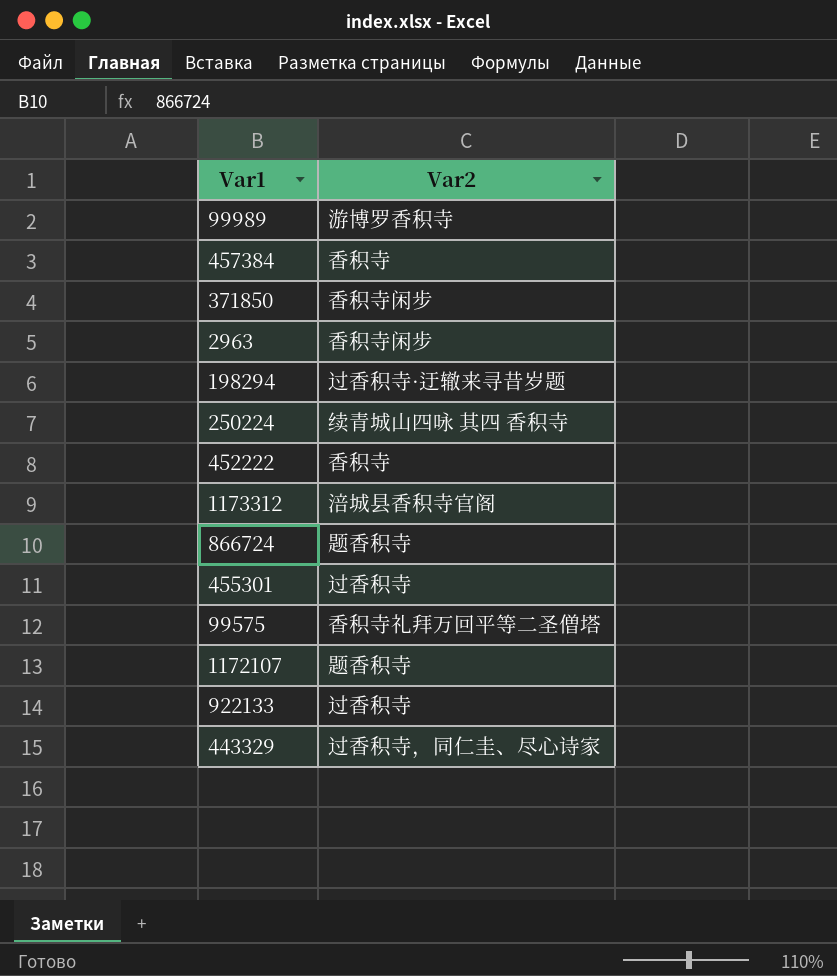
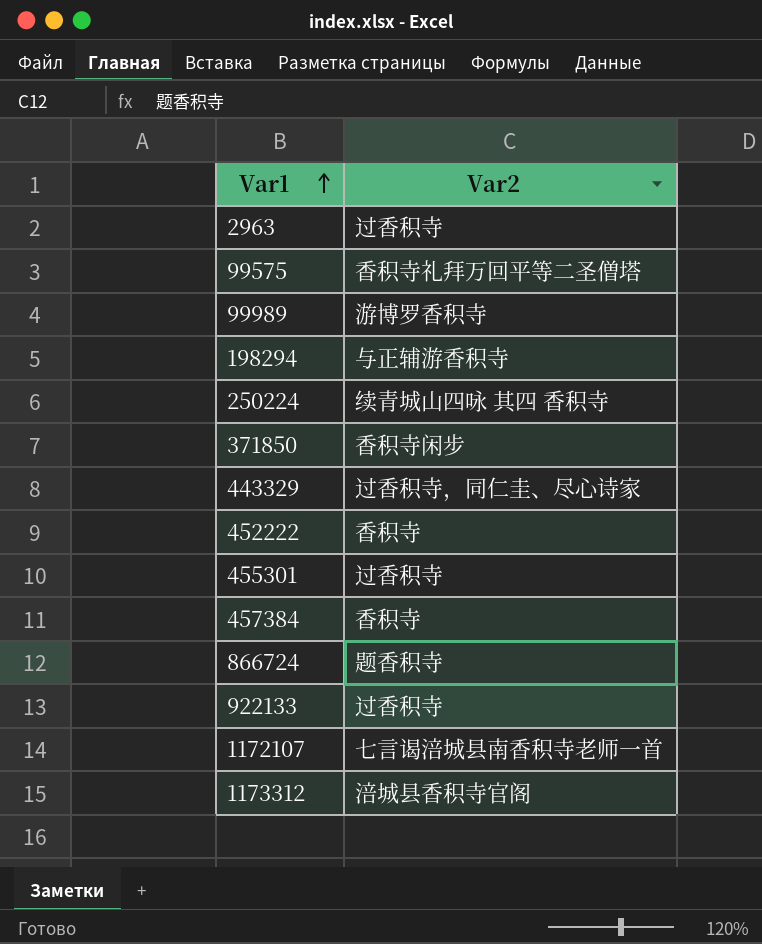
row order: none -> Var1 ascending
2963 | Var2: 香积寺闲步 -> 过香积寺
198294 | Var2: 过香积寺·迂辙来寻昔岁题 -> 与正辅游香积寺
1172107 | Var2: 题香积寺 -> 七言谒涪城县南香积寺老师一首

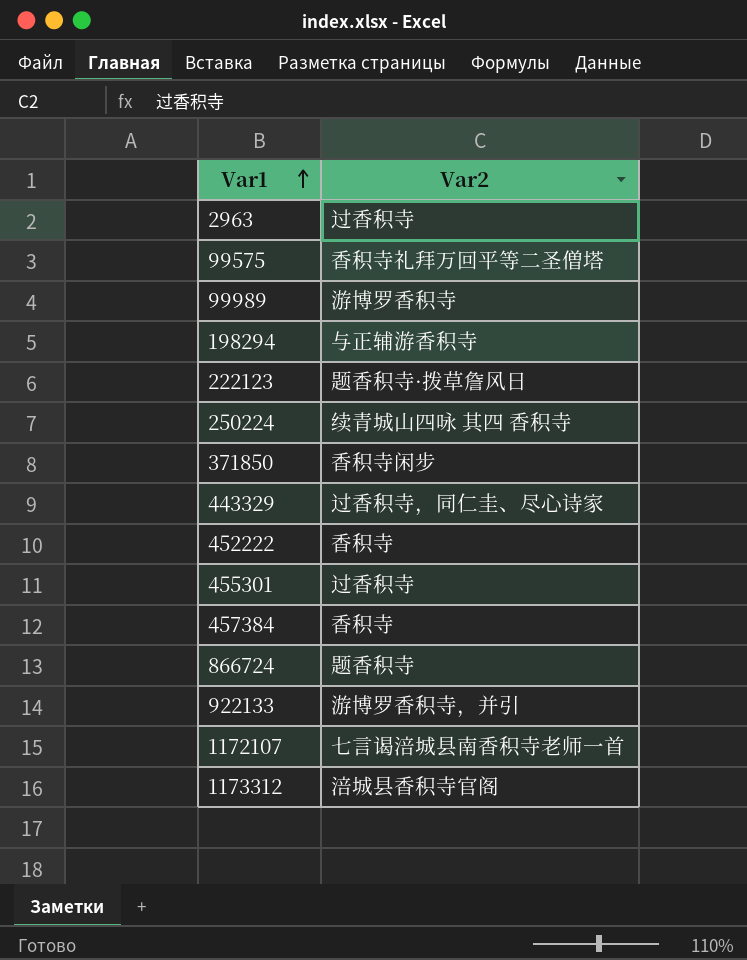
row 222123: none -> 题香积寺·拨草詹风日
922133 | Var2: 过香积寺 -> 游博罗香积寺，并引

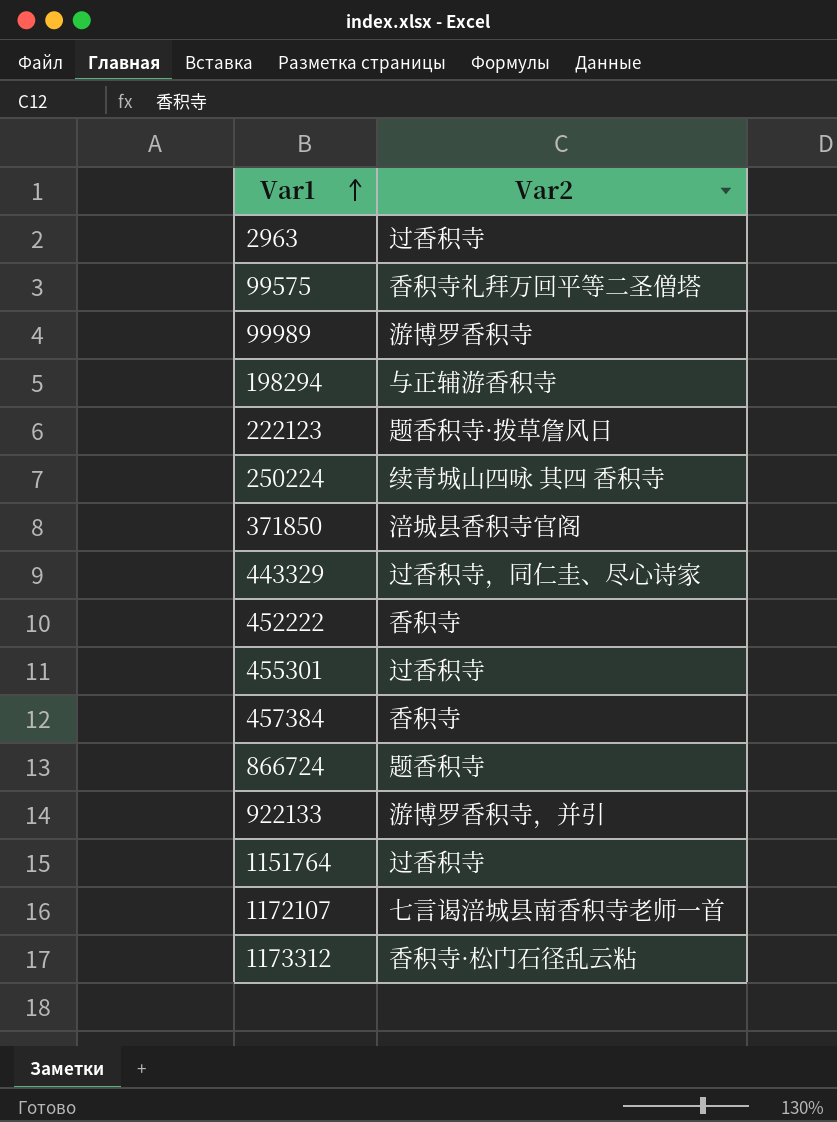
371850 | Var2: 香积寺闲步 -> 涪城县香积寺官阁
row 1151764: none -> 过香积寺
1173312 | Var2: 涪城县香积寺官阁 -> 香积寺·松门石径乱云粘

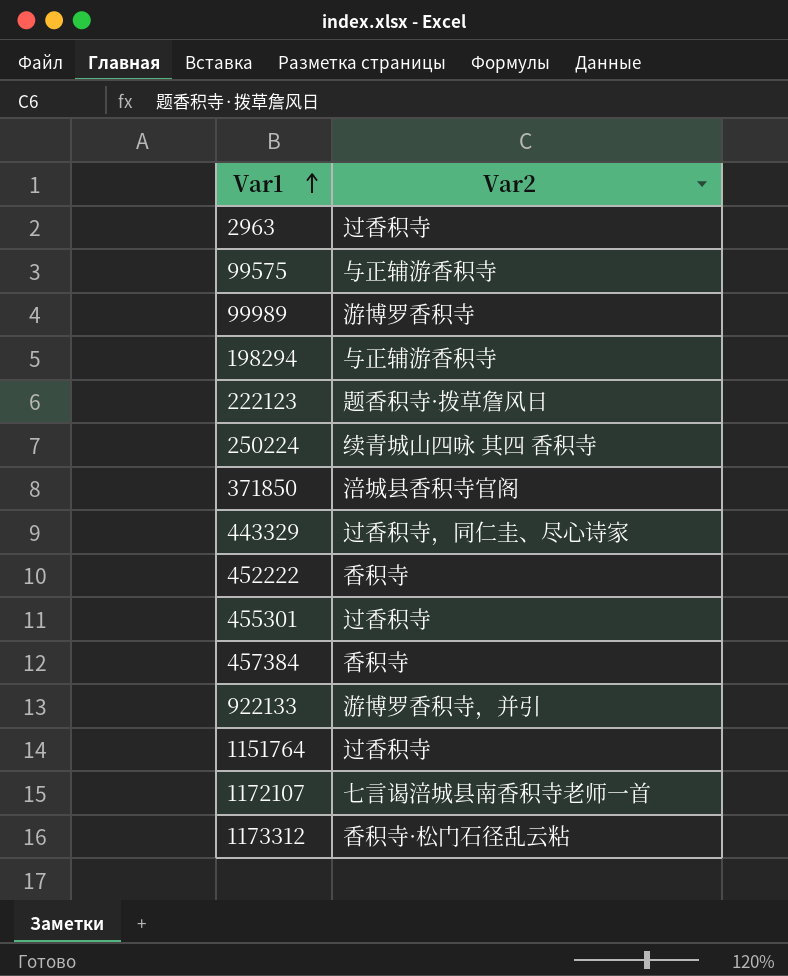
row 866724: 题香积寺 -> none
99575 | Var2: 香积寺礼拜万回平等二圣僧塔 -> 与正辅游香积寺

